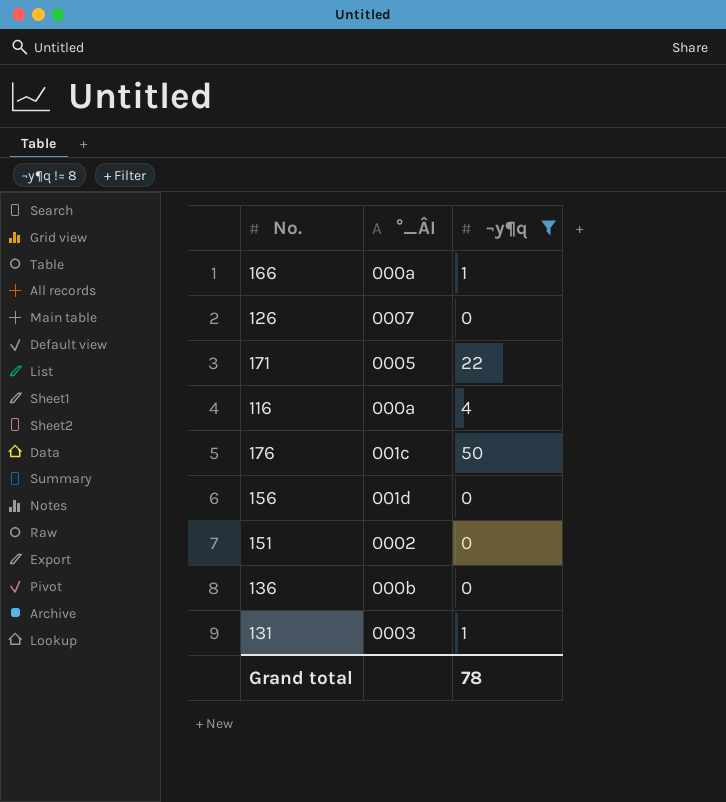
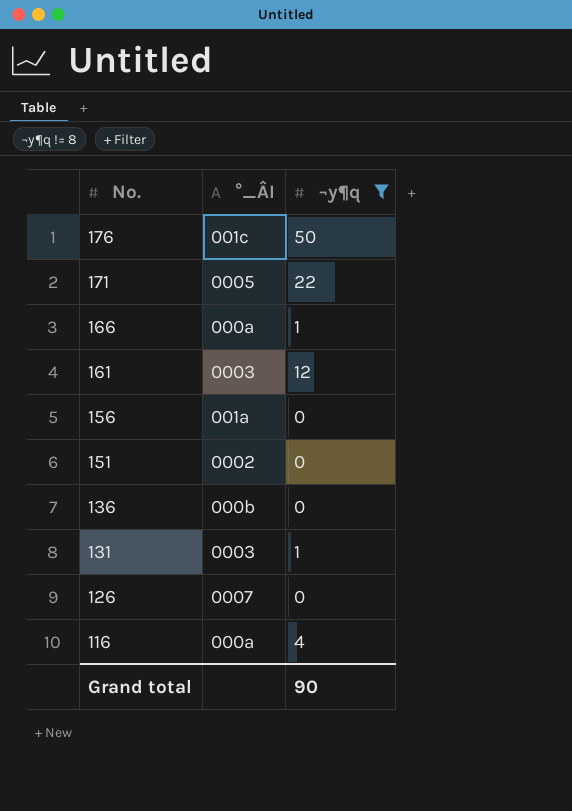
row order: none -> No. descending
row 161: none -> 0003 | 12
156 | °_ÂI: 001d -> 001a
Grand total | ¬y¶q: 78 -> 90

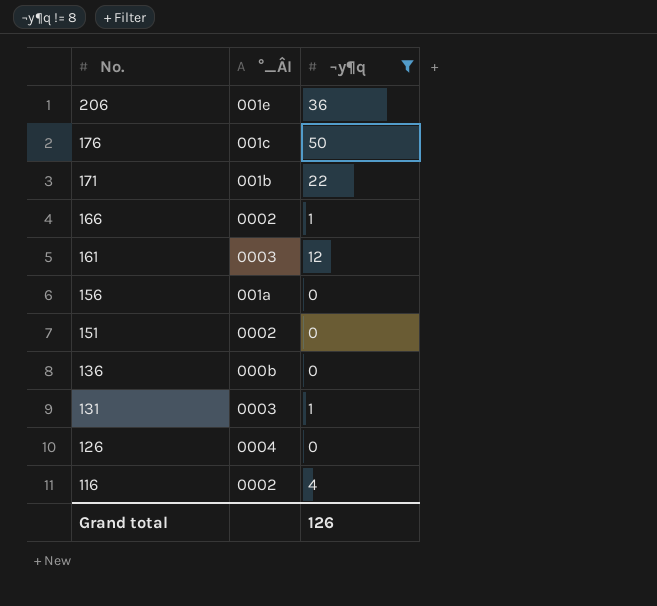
row 206: none -> 001e | 36
171 | °_ÂI: 0005 -> 001b
166 | °_ÂI: 000a -> 0002
126 | °_ÂI: 0007 -> 0004
116 | °_ÂI: 000a -> 0002
Grand total | ¬y¶q: 90 -> 126

